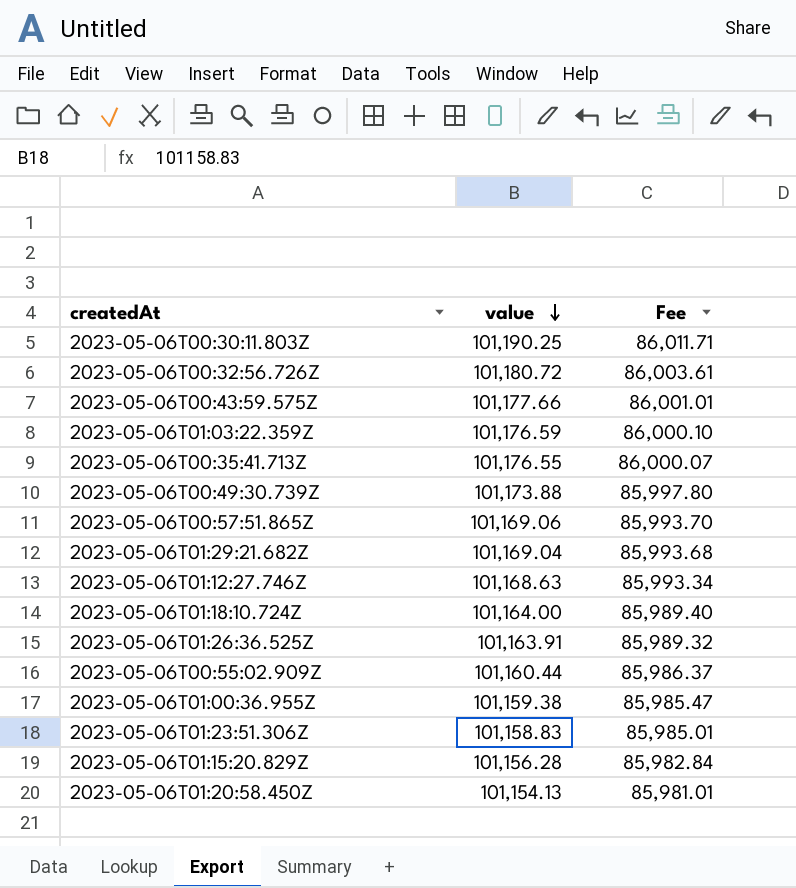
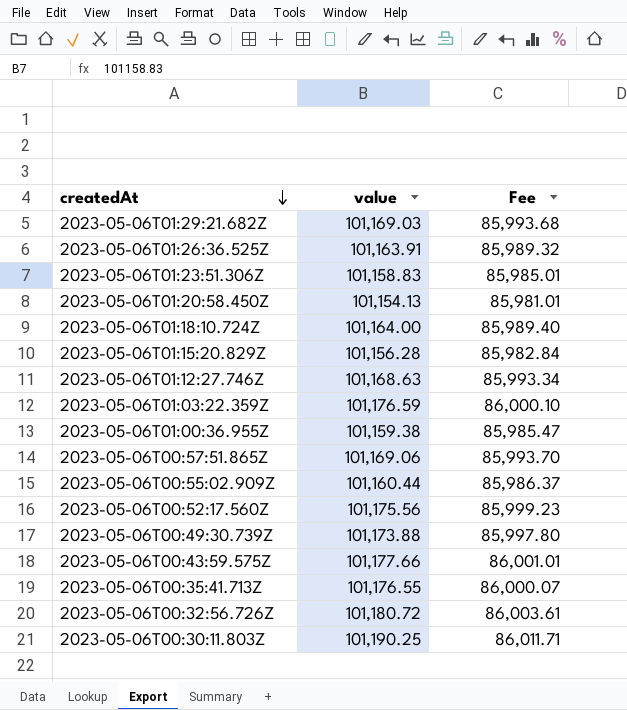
row order: value descending -> createdAt descending
2023-05-06T01:29:21.682Z | value: 101,169.04 -> 101,169.03
row 2023-05-06T00:52:17.560Z: none -> 101,175.56 | 85,999.23

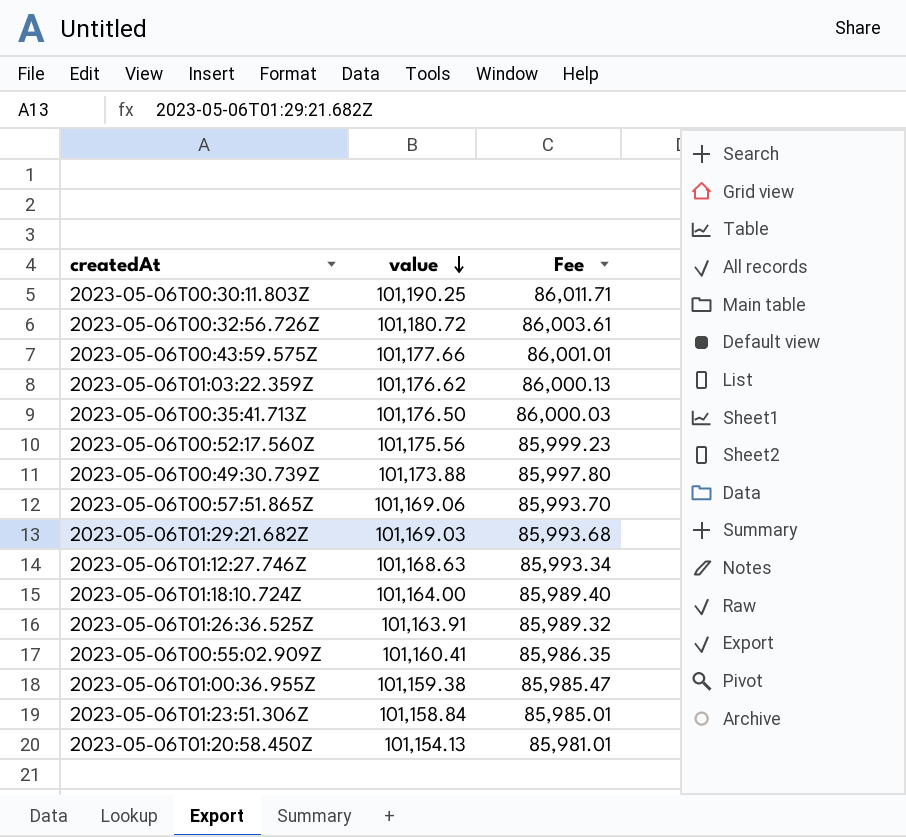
row order: createdAt descending -> value descending
row 2023-05-06T01:15:20.829Z: 101,156.28 | 85,982.84 -> none
2023-05-06T01:03:22.359Z | value: 101,176.59 -> 101,176.62
2023-05-06T01:03:22.359Z | Fee: 86,000.10 -> 86,000.13
2023-05-06T00:35:41.713Z | value: 101,176.55 -> 101,176.50
2023-05-06T00:35:41.713Z | Fee: 86,000.07 -> 86,000.03
2023-05-06T00:55:02.909Z | value: 101,160.44 -> 101,160.41
2023-05-06T00:55:02.909Z | Fee: 85,986.37 -> 85,986.35
2023-05-06T01:23:51.306Z | value: 101,158.83 -> 101,158.84

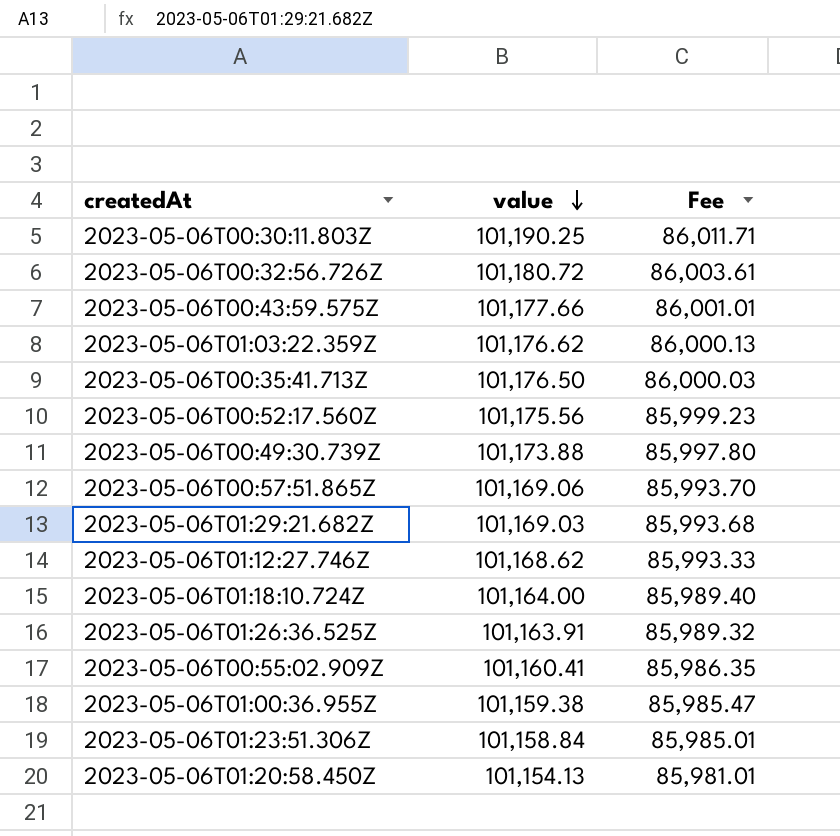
2023-05-06T01:12:27.746Z | value: 101,168.63 -> 101,168.62
2023-05-06T01:12:27.746Z | Fee: 85,993.34 -> 85,993.33

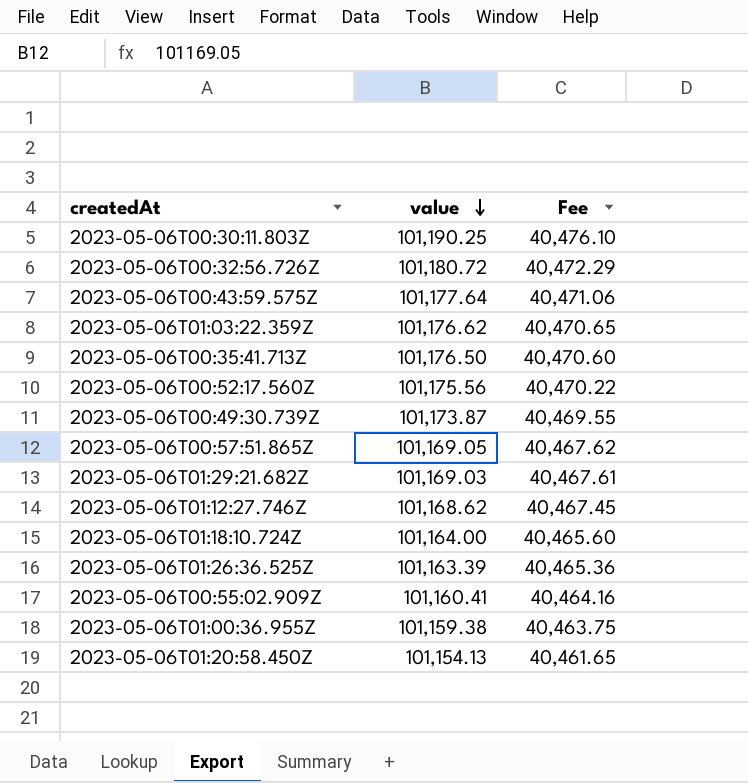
column Fee | formula: [value] * 0.85 -> [value] * 0.4
row 2023-05-06T01:23:51.306Z: 101,158.84 | 85,985.01 -> none
2023-05-06T00:43:59.575Z | value: 101,177.66 -> 101,177.64
2023-05-06T00:49:30.739Z | value: 101,173.88 -> 101,173.87
2023-05-06T00:57:51.865Z | value: 101,169.06 -> 101,169.05
2023-05-06T01:26:36.525Z | value: 101,163.91 -> 101,163.39

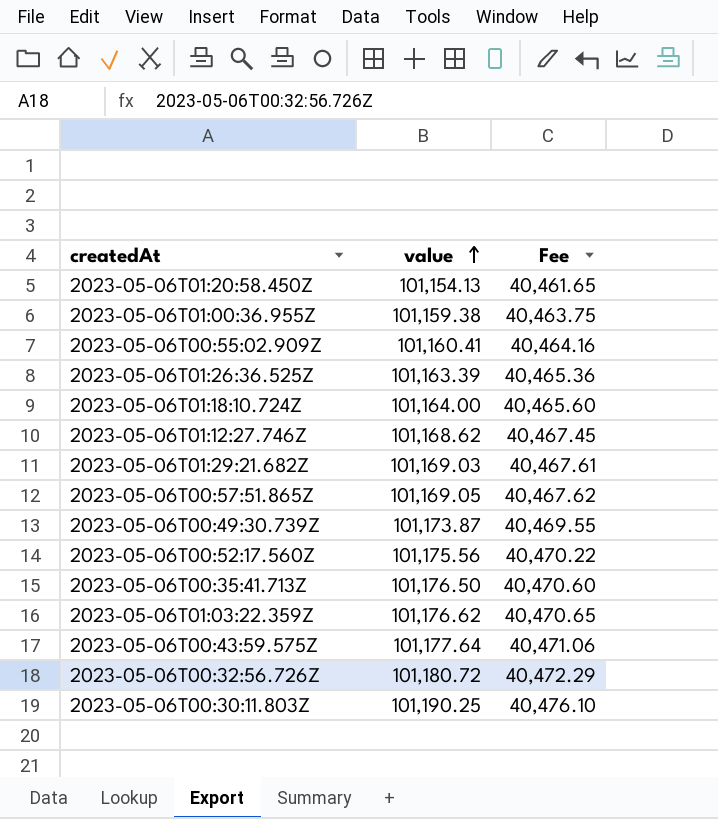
row order: value descending -> value ascending

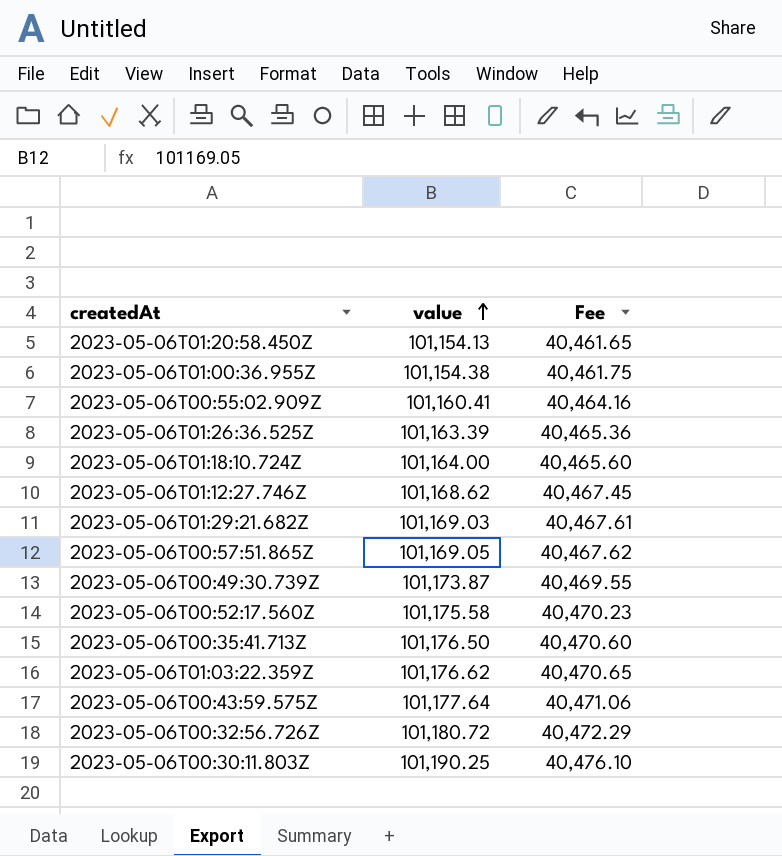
2023-05-06T01:00:36.955Z | value: 101,159.38 -> 101,154.38
2023-05-06T01:00:36.955Z | Fee: 40,463.75 -> 40,461.75
2023-05-06T00:52:17.560Z | value: 101,175.56 -> 101,175.58
2023-05-06T00:52:17.560Z | Fee: 40,470.22 -> 40,470.23

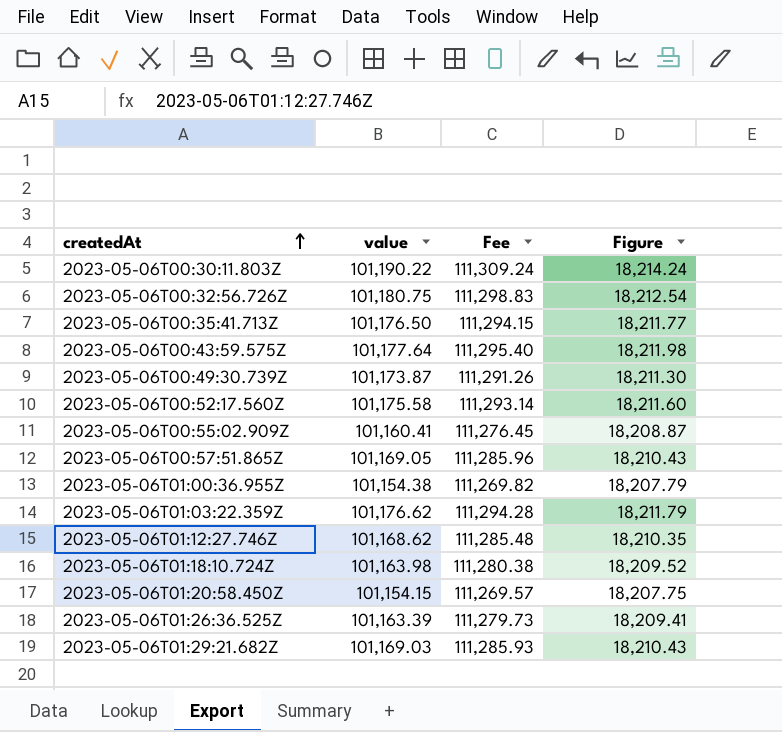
row order: value ascending -> createdAt ascending
column Fee | formula: [value] * 0.4 -> [value] * 1.1
column Figure | formula: none -> [value] * 0.18
2023-05-06T00:30:11.803Z | value: 101,190.25 -> 101,190.22
2023-05-06T00:32:56.726Z | value: 101,180.72 -> 101,180.75
2023-05-06T01:18:10.724Z | value: 101,164.00 -> 101,163.98
2023-05-06T01:20:58.450Z | value: 101,154.13 -> 101,154.15

